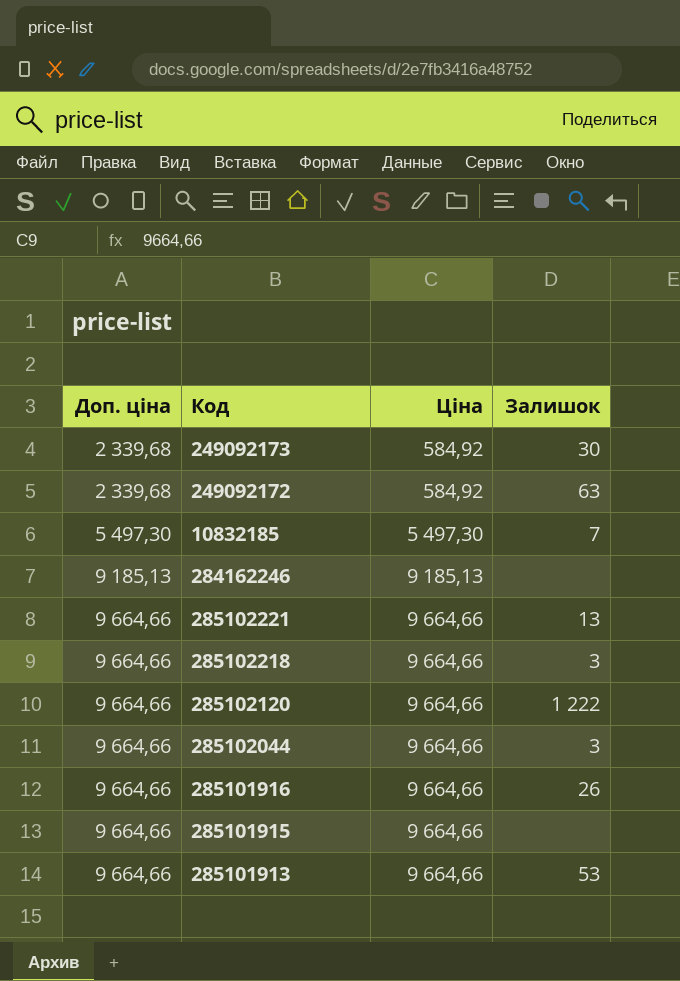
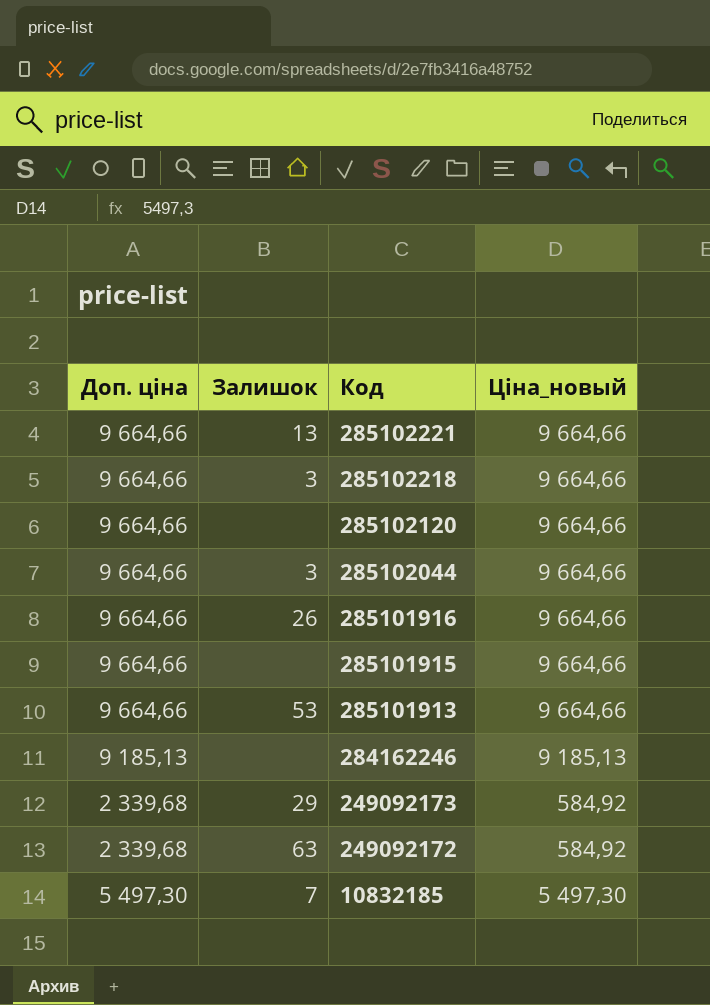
row order: Доп. ціна ascending -> Код descending
column Залишок | position: 4 -> 2
column name: Ціна -> Ціна_новый
285102120 | Залишок: 1 222 -> none
249092173 | Залишок: 30 -> 29

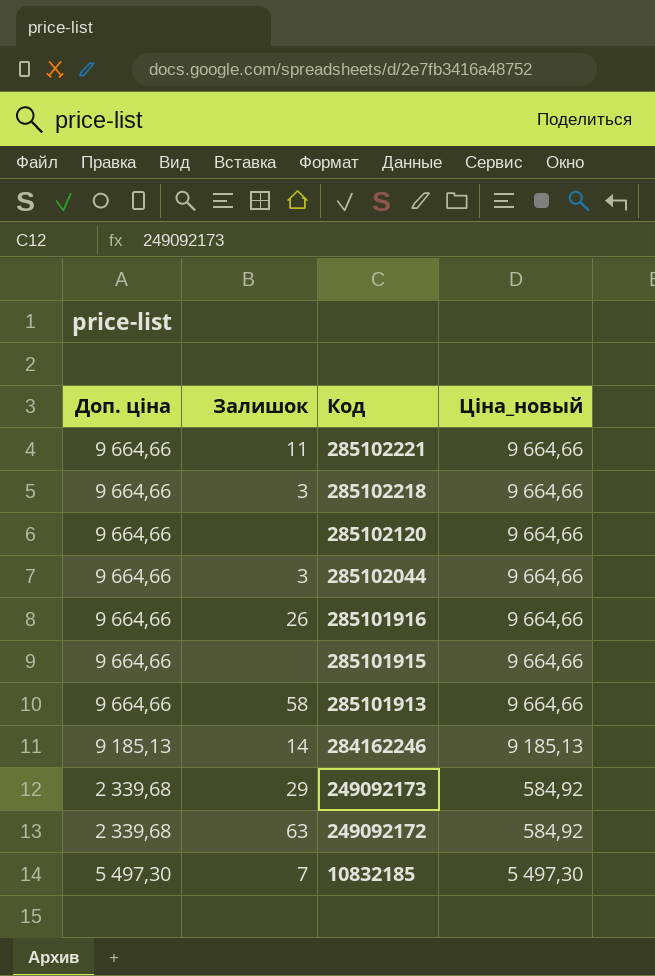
285102221 | Залишок: 13 -> 11
285101913 | Залишок: 53 -> 58
284162246 | Залишок: none -> 14

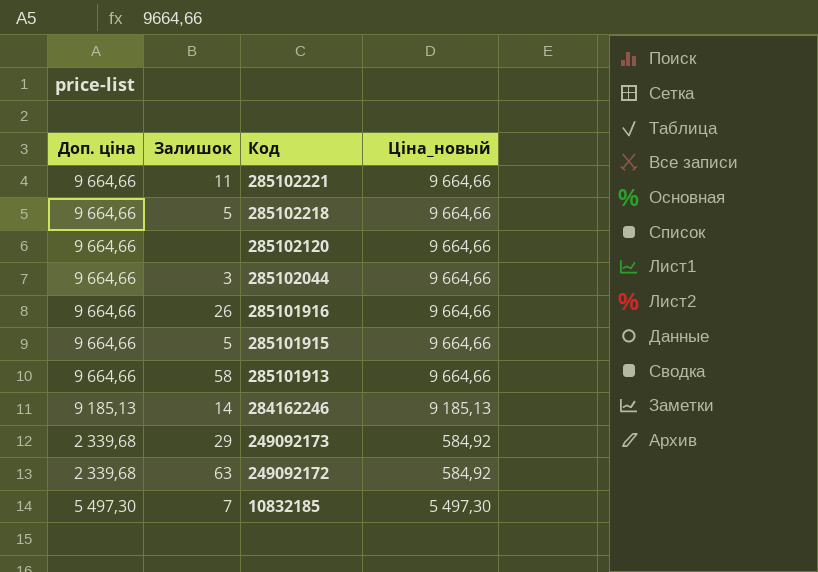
285102218 | Залишок: 3 -> 5
285101915 | Залишок: none -> 5

